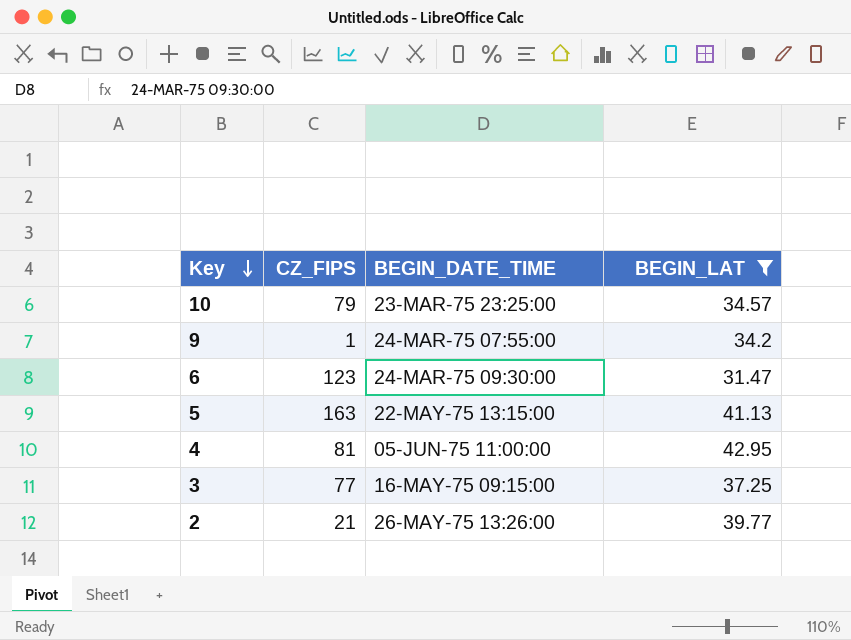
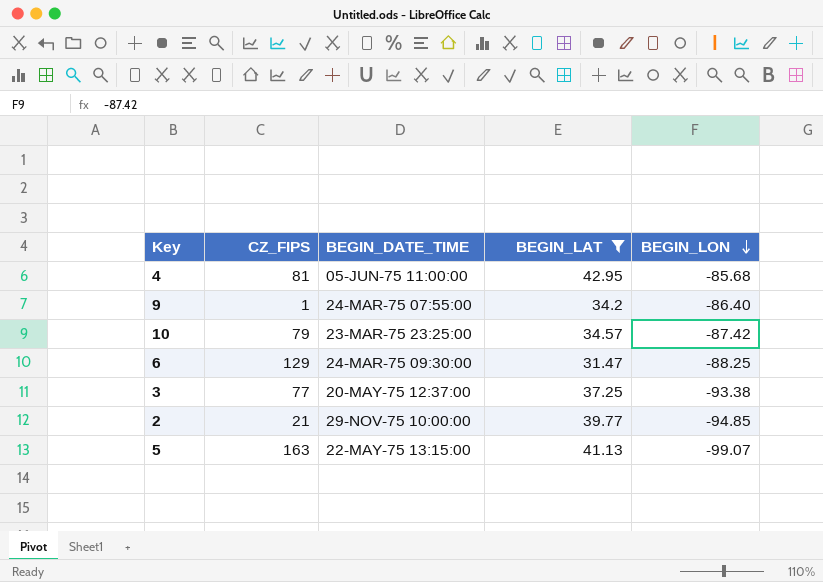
row order: Key descending -> BEGIN_LON descending
column BEGIN_LON | position: none -> 5
6 | CZ_FIPS: 123 -> 129
3 | BEGIN_DATE_TIME: 16-MAY-75 09:15:00 -> 20-MAY-75 12:37:00
2 | BEGIN_DATE_TIME: 26-MAY-75 13:26:00 -> 29-NOV-75 10:00:00

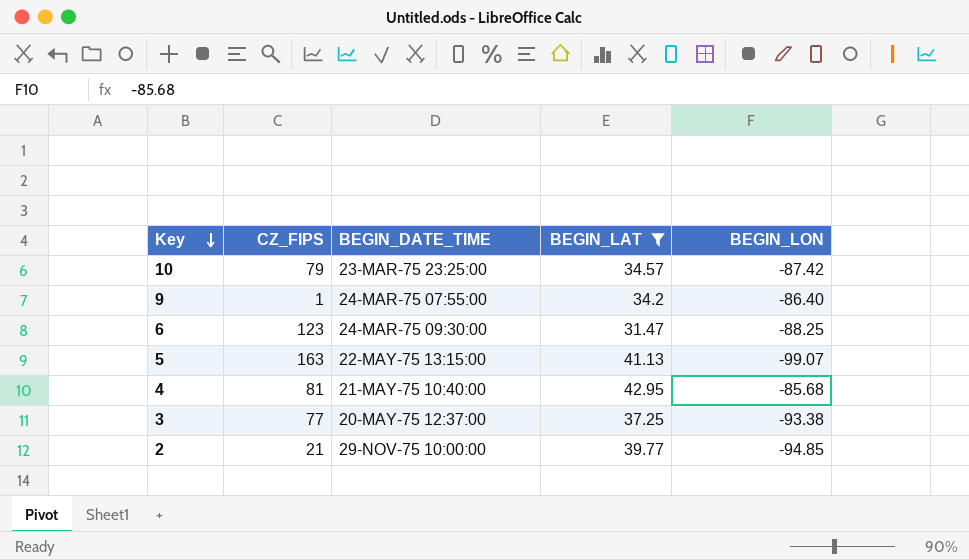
row order: BEGIN_LON descending -> Key descending
6 | CZ_FIPS: 129 -> 123
4 | BEGIN_DATE_TIME: 05-JUN-75 11:00:00 -> 21-MAY-75 10:40:00

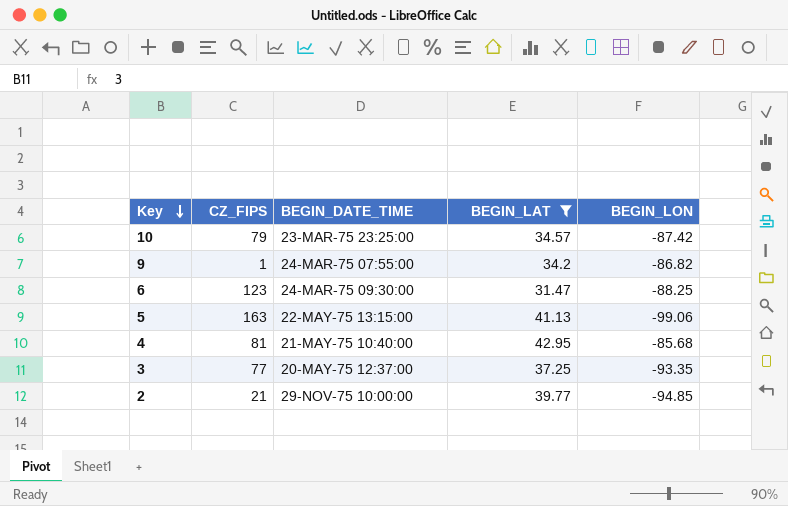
9 | BEGIN_LON: -86.40 -> -86.82
5 | BEGIN_LON: -99.07 -> -99.06
3 | BEGIN_LON: -93.38 -> -93.35

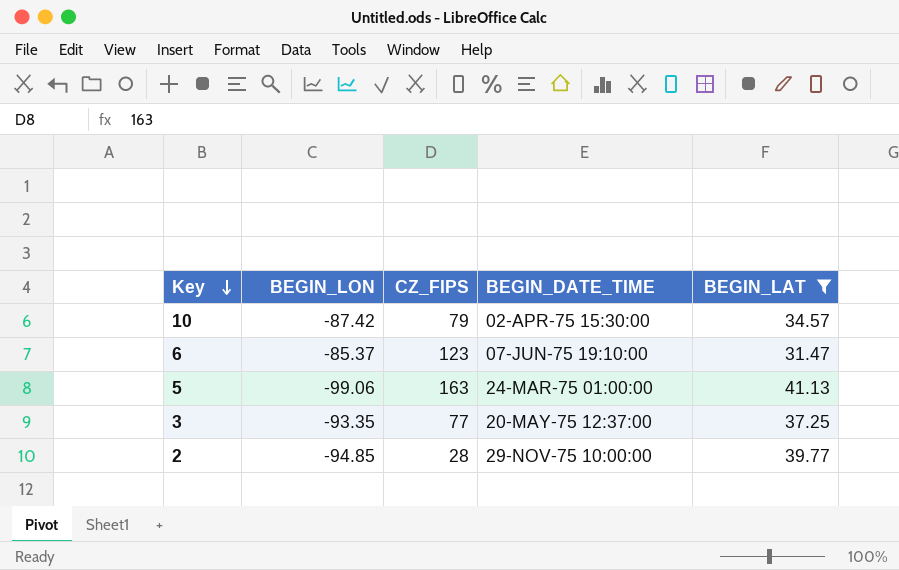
column BEGIN_LON | position: 5 -> 2
row 9: 1 | 24-MAR-75 07:55:00 | 34.2 | -86.82 -> none
row 4: 81 | 21-MAY-75 10:40:00 | 42.95 | -85.68 -> none
10 | BEGIN_DATE_TIME: 23-MAR-75 23:25:00 -> 02-APR-75 15:30:00
6 | BEGIN_LON: -88.25 -> -85.37
6 | BEGIN_DATE_TIME: 24-MAR-75 09:30:00 -> 07-JUN-75 19:10:00
5 | BEGIN_DATE_TIME: 22-MAY-75 13:15:00 -> 24-MAR-75 01:00:00
2 | CZ_FIPS: 21 -> 28

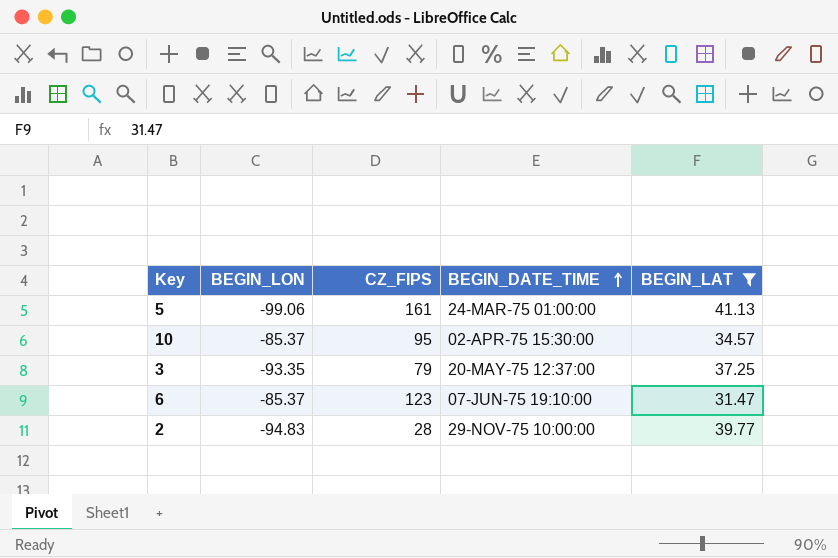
row order: Key descending -> BEGIN_DATE_TIME ascending
5 | CZ_FIPS: 163 -> 161
10 | BEGIN_LON: -87.42 -> -85.37
10 | CZ_FIPS: 79 -> 95
3 | CZ_FIPS: 77 -> 79
2 | BEGIN_LON: -94.85 -> -94.83

